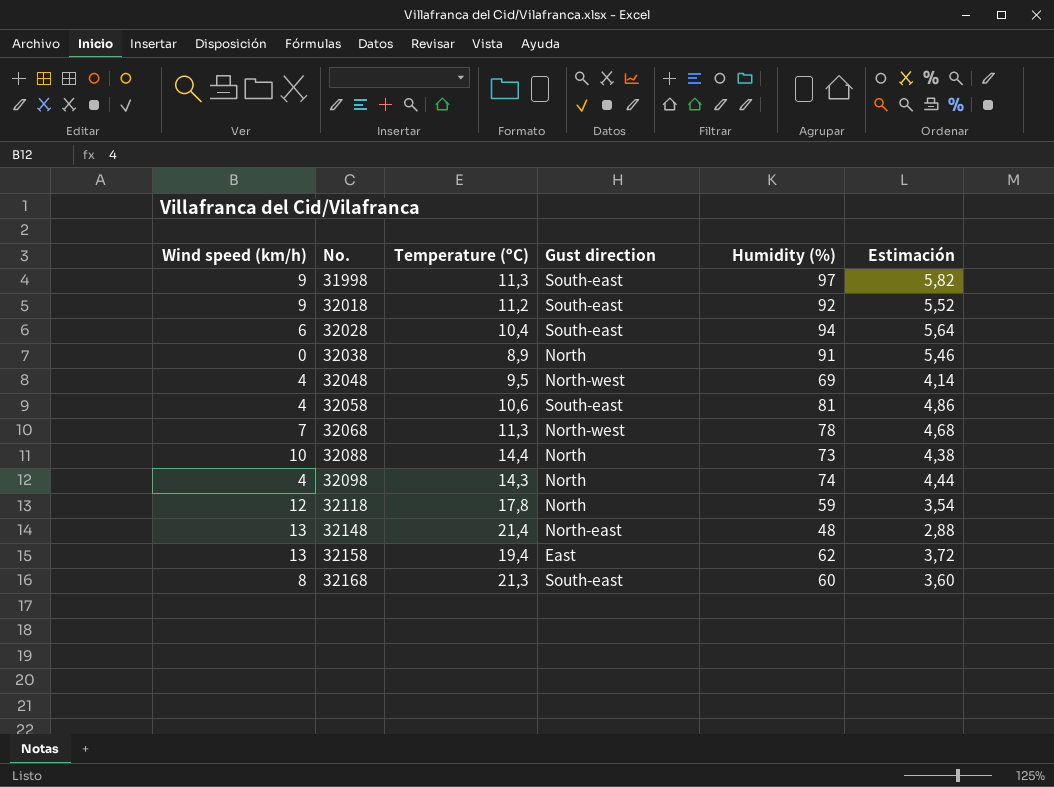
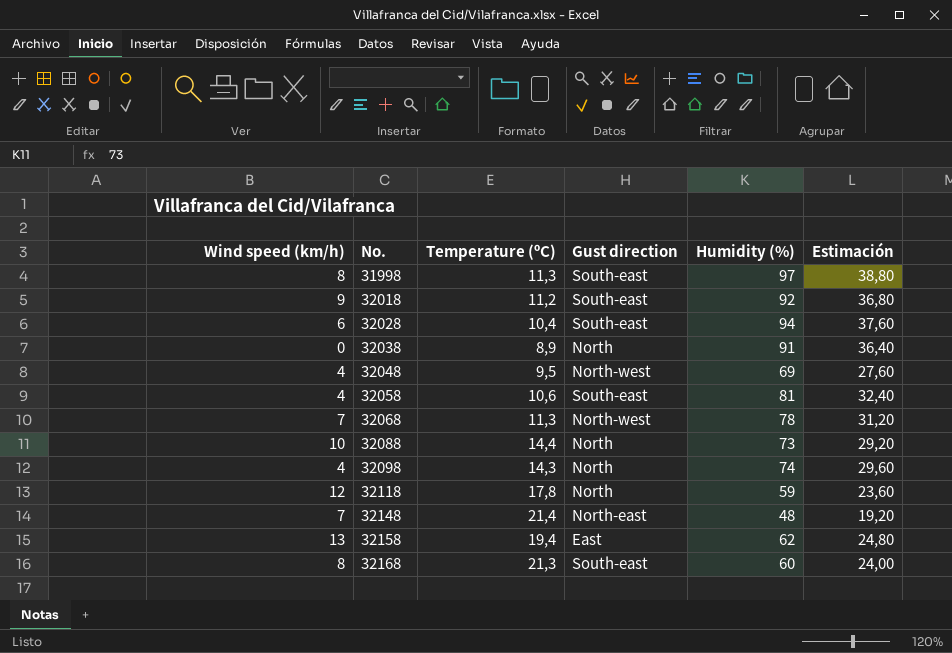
column Estimación | formula: [Humidity (%)] * 0,06 -> [Humidity (%)] * 0,4
31998 | Wind speed (km/h): 9 -> 8
32148 | Wind speed (km/h): 13 -> 7

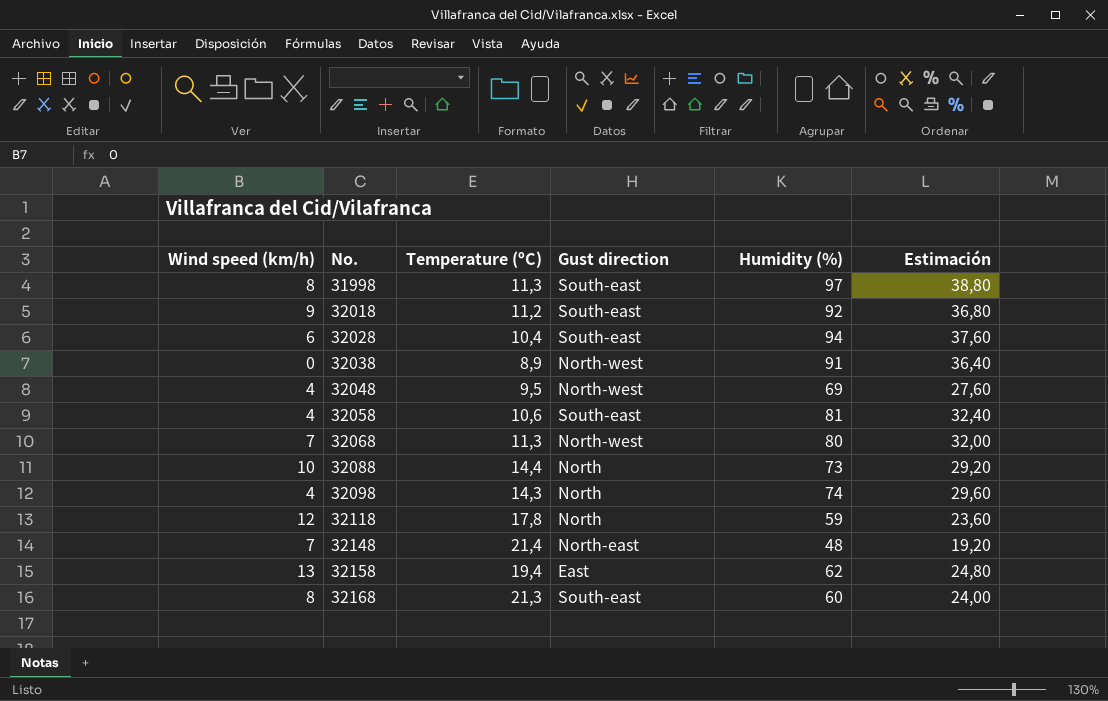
32038 | Gust direction: North -> North-west
32068 | Humidity (%): 78 -> 80
32068 | Estimación: 31,20 -> 32,00

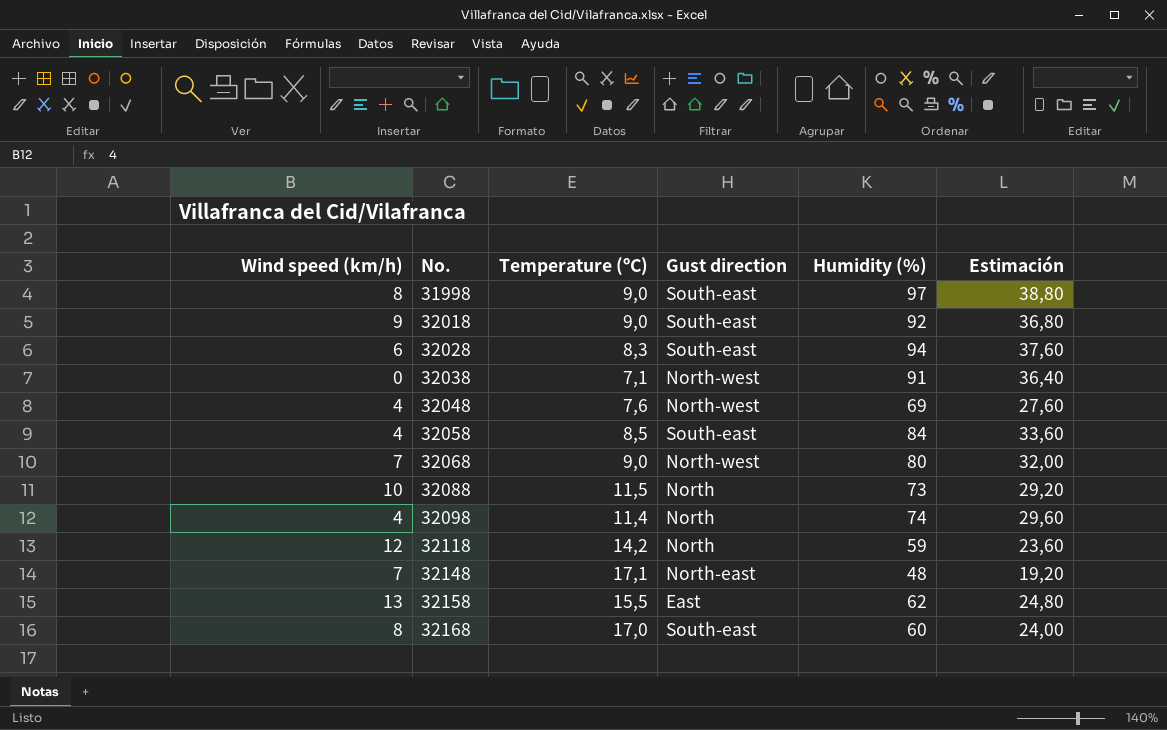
31998 | Temperature (ºC): 11,3 -> 9,0
32018 | Temperature (ºC): 11,2 -> 9,0
32028 | Temperature (ºC): 10,4 -> 8,3
32038 | Temperature (ºC): 8,9 -> 7,1
32048 | Temperature (ºC): 9,5 -> 7,6
32058 | Temperature (ºC): 10,6 -> 8,5
32058 | Humidity (%): 81 -> 84
32058 | Estimación: 32,40 -> 33,60
32068 | Temperature (ºC): 11,3 -> 9,0
32088 | Temperature (ºC): 14,4 -> 11,5
32098 | Temperature (ºC): 14,3 -> 11,4
32118 | Temperature (ºC): 17,8 -> 14,2
32148 | Temperature (ºC): 21,4 -> 17,1
32158 | Temperature (ºC): 19,4 -> 15,5
32168 | Temperature (ºC): 21,3 -> 17,0

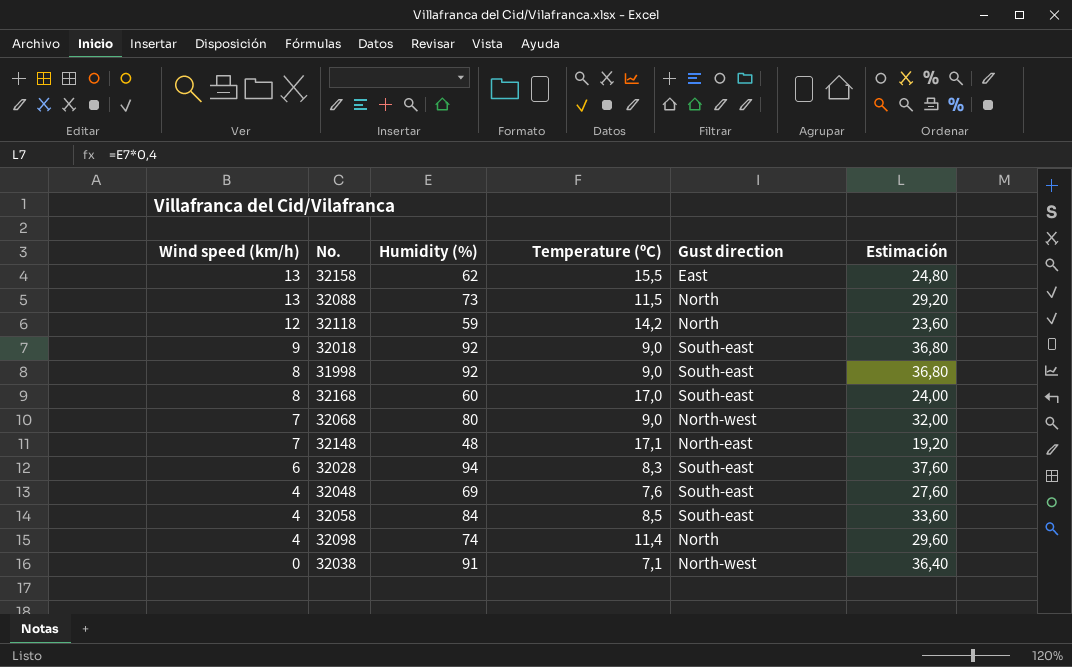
row order: No. ascending -> Wind speed (km/h) descending
column Humidity (%) | position: 5 -> 3
32088 | Wind speed (km/h): 10 -> 13
31998 | Humidity (%): 97 -> 92
31998 | Estimación: 38,80 -> 36,80
32048 | Gust direction: North-west -> South-east

